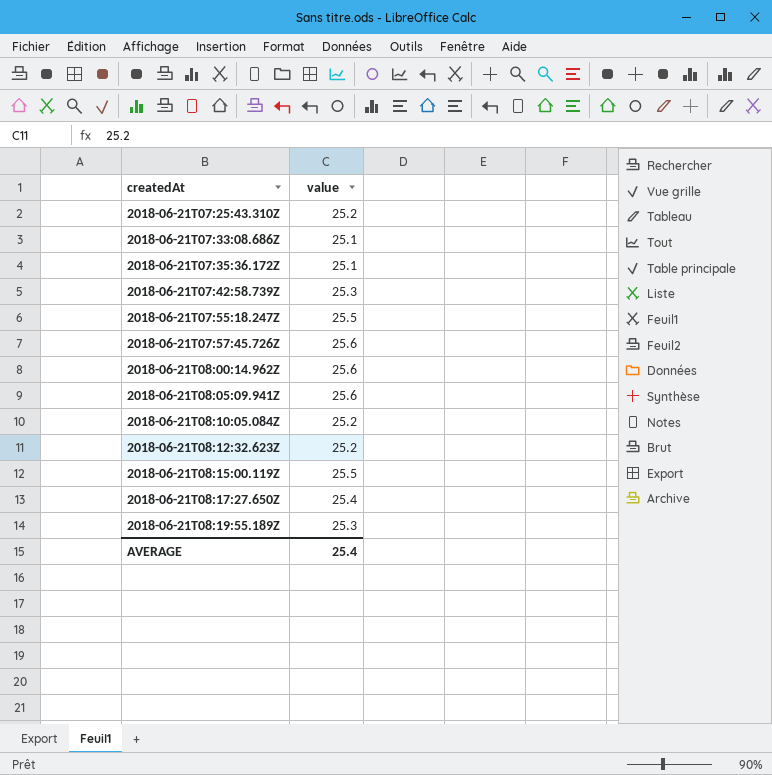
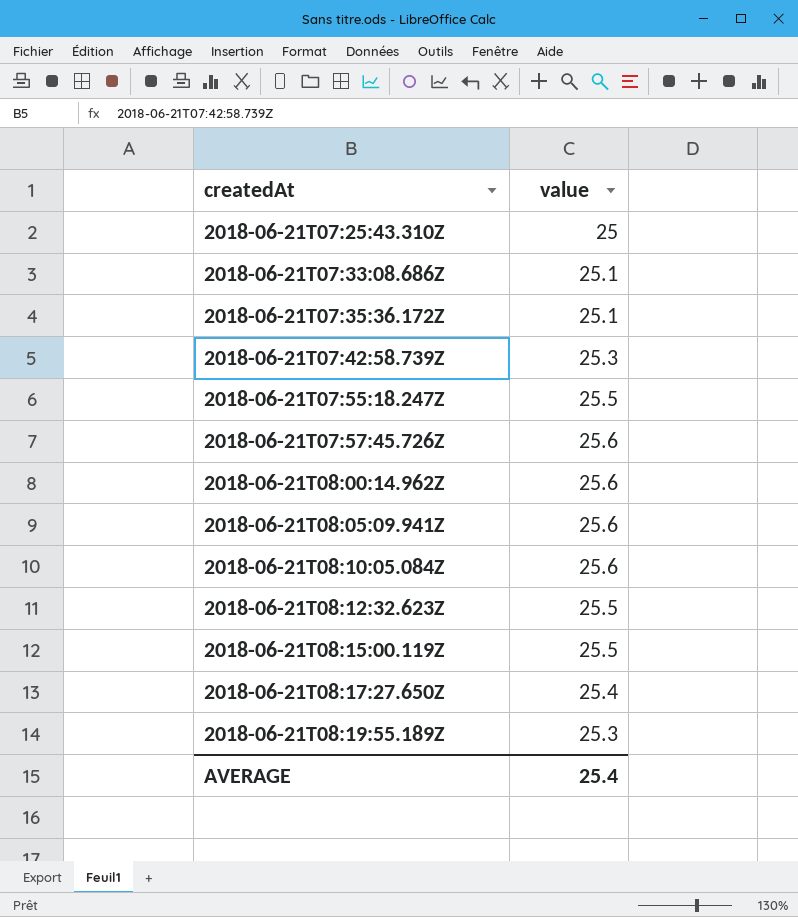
2018-06-21T07:25:43.310Z | value: 25.2 -> 25
2018-06-21T08:10:05.084Z | value: 25.2 -> 25.6
2018-06-21T08:12:32.623Z | value: 25.2 -> 25.5

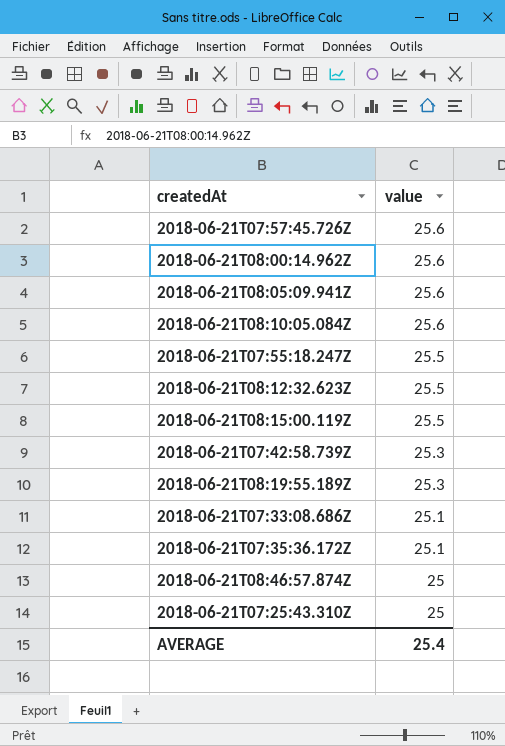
row order: createdAt ascending -> value descending
row 2018-06-21T08:17:27.650Z: 25.4 -> none
row 2018-06-21T08:46:57.874Z: none -> 25

